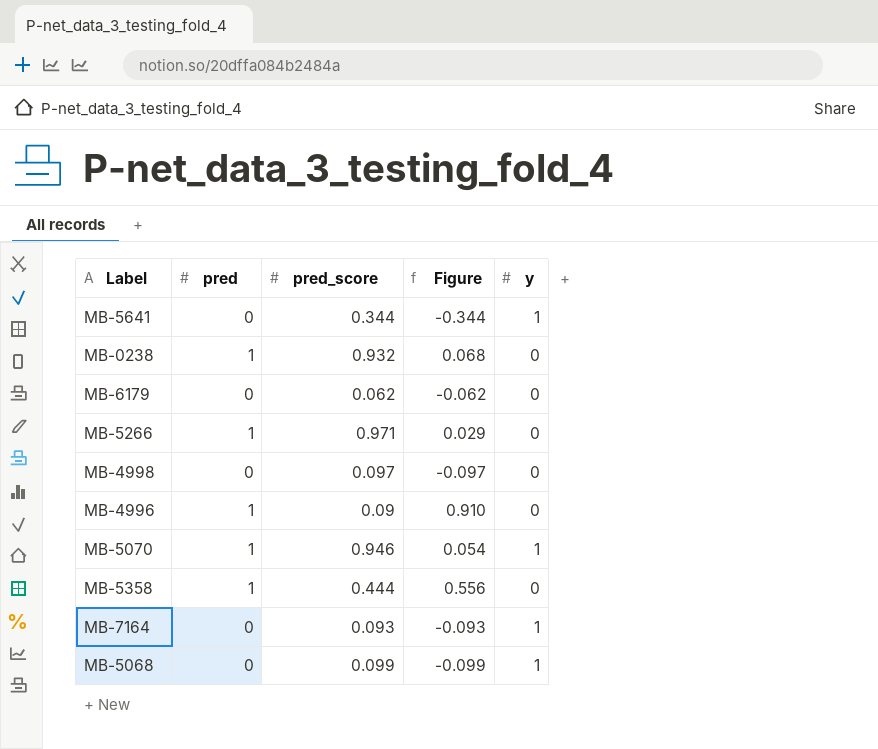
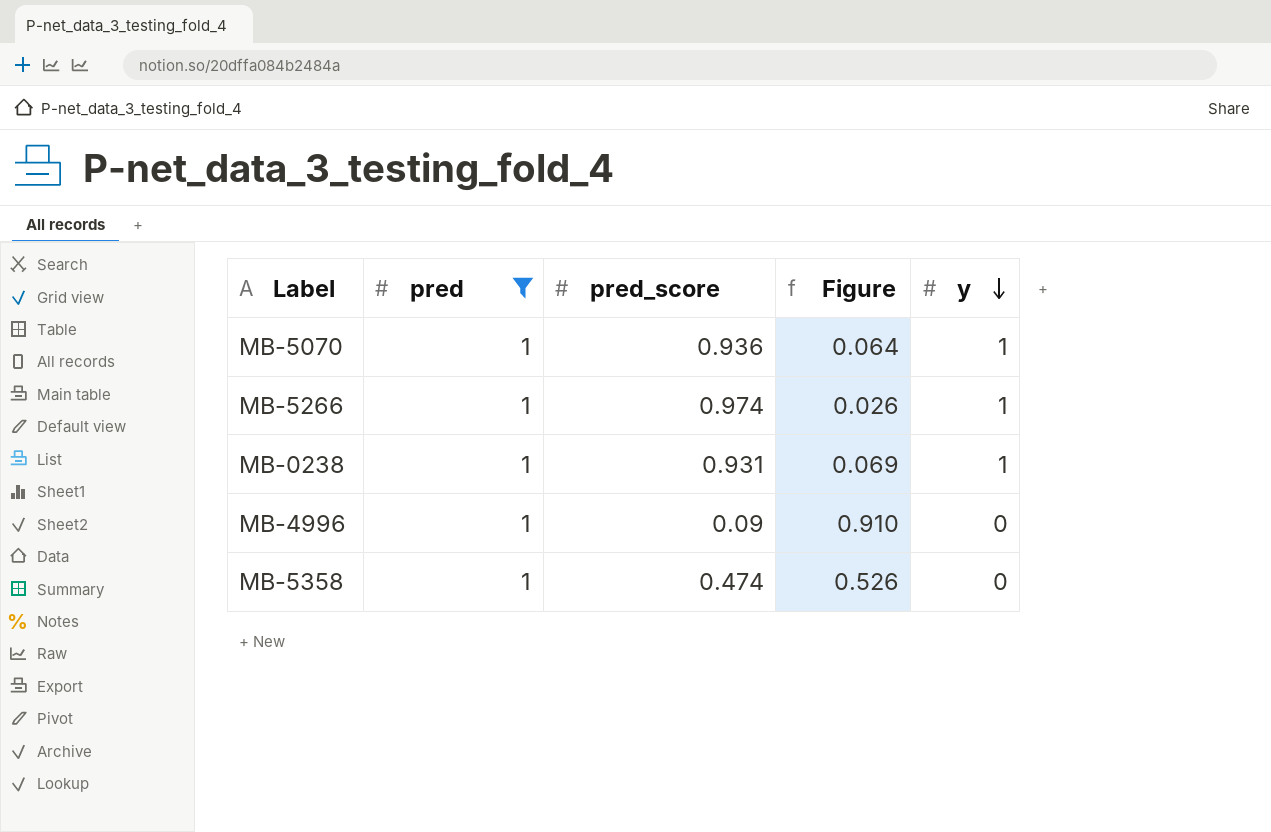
filter: none -> pred = 1
row order: none -> y descending
MB-5070 | pred_score: 0.946 -> 0.936
MB-5070 | Figure: 0.054 -> 0.064
MB-5266 | pred_score: 0.971 -> 0.974
MB-5266 | Figure: 0.029 -> 0.026
MB-5266 | y: 0 -> 1
MB-0238 | pred_score: 0.932 -> 0.931
MB-0238 | Figure: 0.068 -> 0.069
MB-0238 | y: 0 -> 1
MB-5358 | pred_score: 0.444 -> 0.474
MB-5358 | Figure: 0.556 -> 0.526

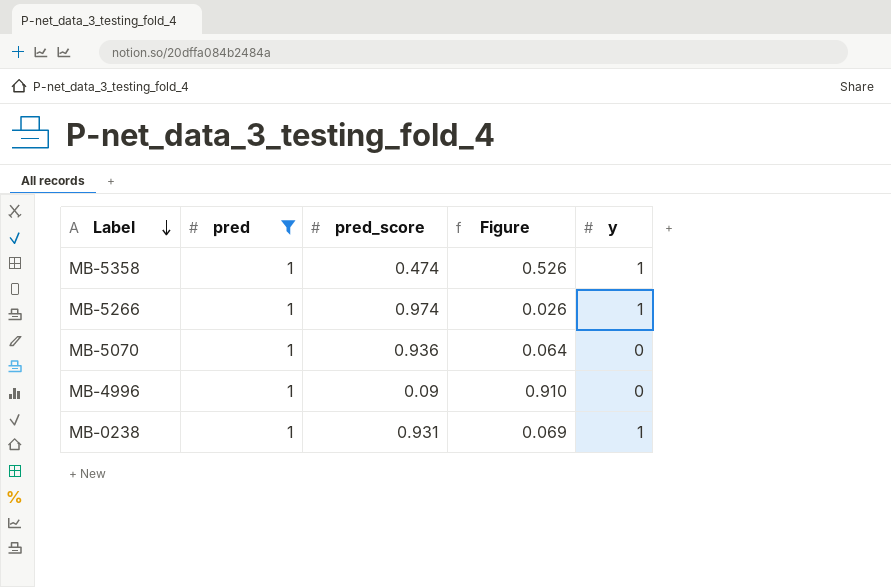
row order: y descending -> Label descending
MB-5358 | y: 0 -> 1
MB-5070 | y: 1 -> 0

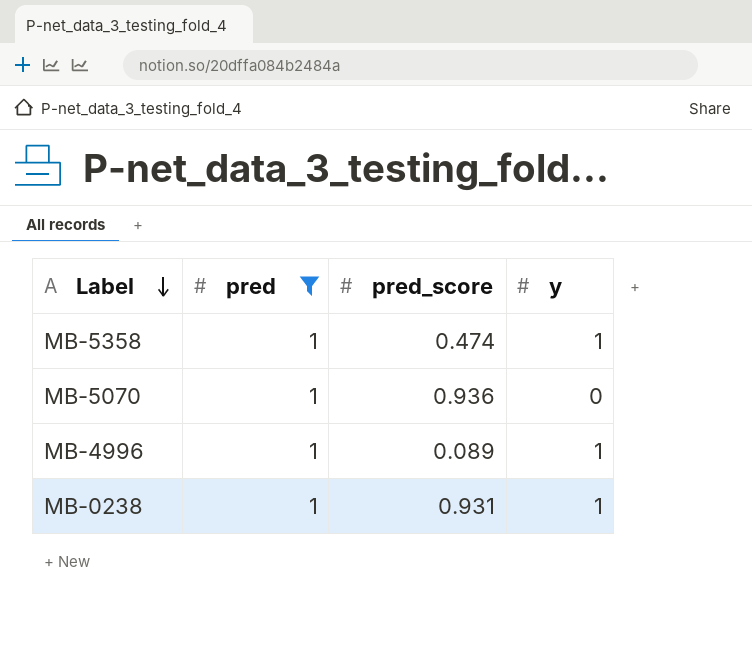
column Figure | formula: [pred] - [pred_score] -> none
row MB-5266: 1 | 0.974 | 0.026 | 1 -> none
MB-4996 | pred_score: 0.09 -> 0.089
MB-4996 | y: 0 -> 1

